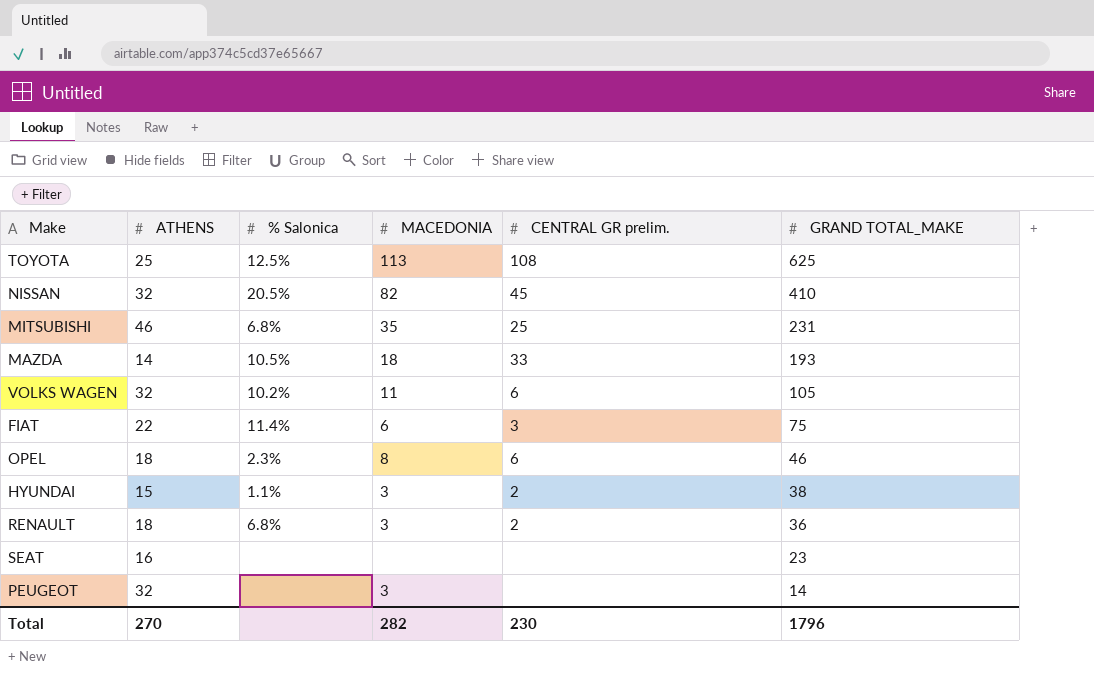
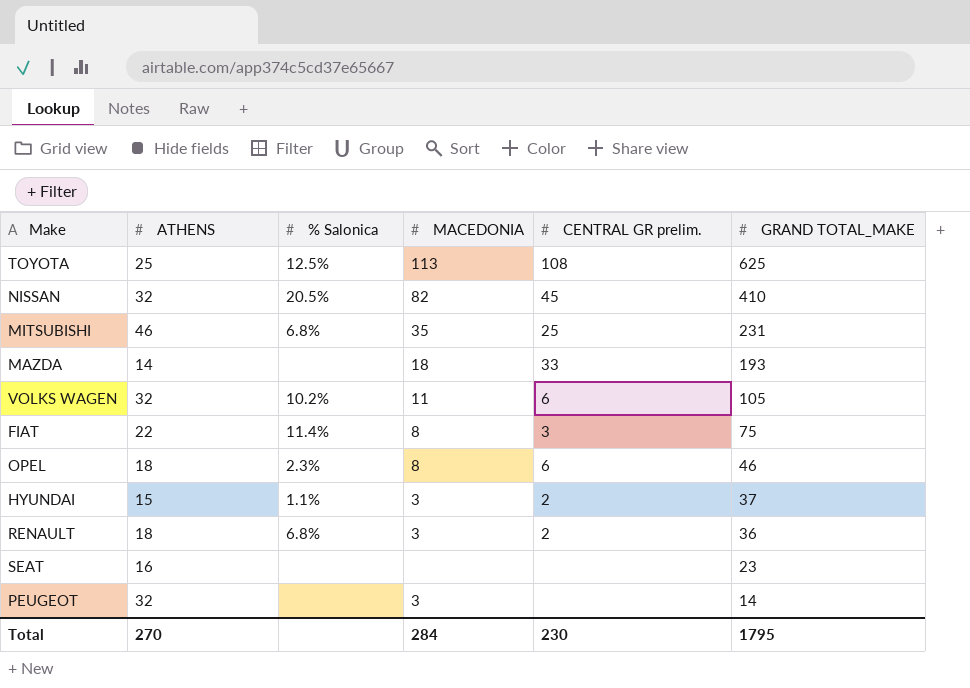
MAZDA | % Salonica: 10.5% -> none
FIAT | MACEDONIA: 6 -> 8
HYUNDAI | GRAND TOTAL_MAKE: 38 -> 37
Total | MACEDONIA: 282 -> 284
Total | GRAND TOTAL_MAKE: 1796 -> 1795

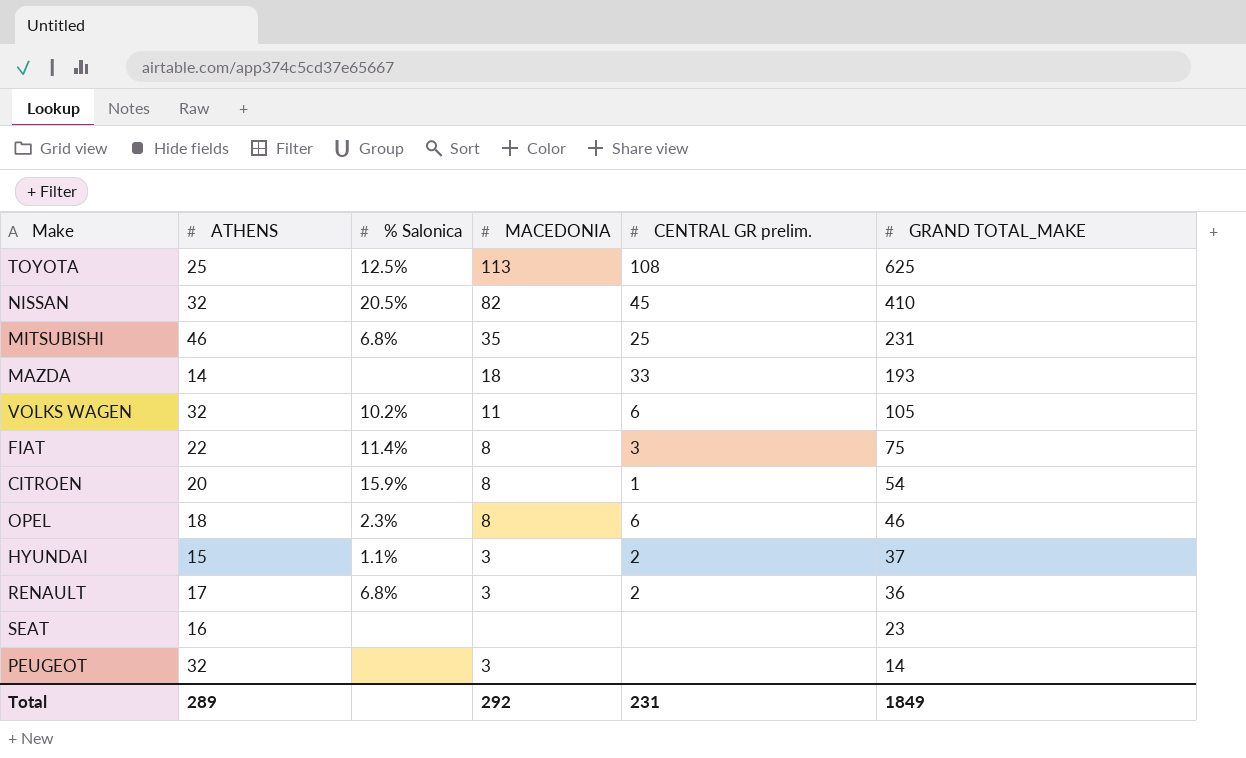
row CITROEN: none -> 20 | 15.9% | 8 | 1 | 54
RENAULT | ATHENS: 18 -> 17
Total | ATHENS: 270 -> 289
Total | MACEDONIA: 284 -> 292
Total | CENTRAL GR prelim.: 230 -> 231
Total | GRAND TOTAL_MAKE: 1795 -> 1849

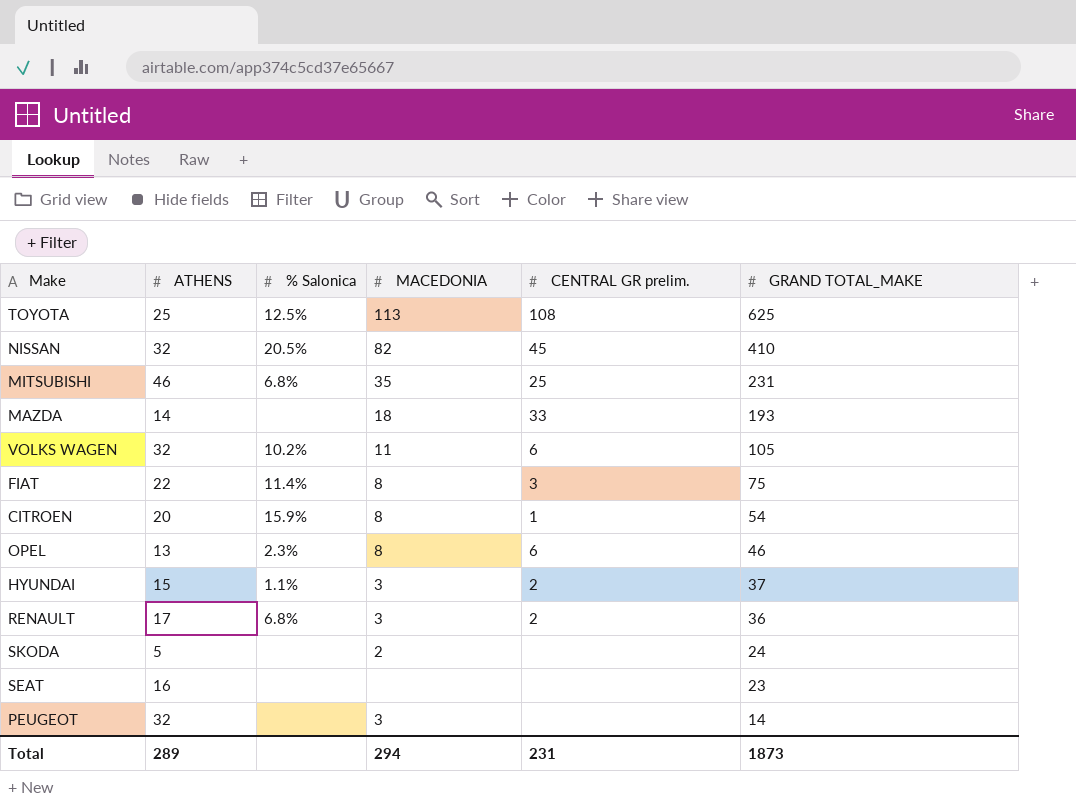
OPEL | ATHENS: 18 -> 13
row SKODA: none -> 5 | none | 2 | none | 24
Total | MACEDONIA: 292 -> 294
Total | GRAND TOTAL_MAKE: 1849 -> 1873

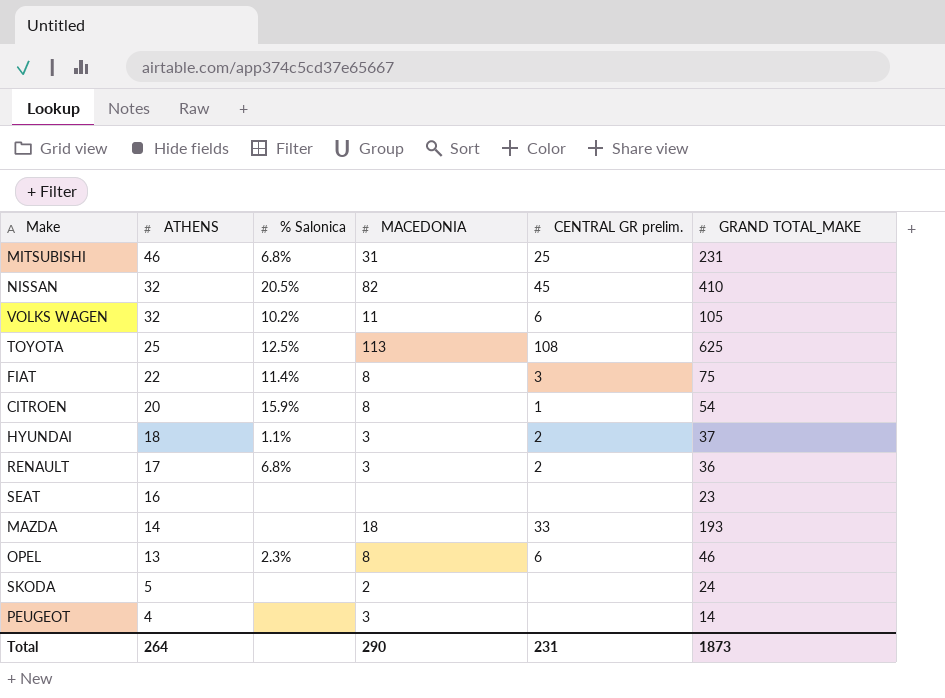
row order: GRAND TOTAL_MAKE descending -> ATHENS descending
MITSUBISHI | MACEDONIA: 35 -> 31
HYUNDAI | ATHENS: 15 -> 18
PEUGEOT | ATHENS: 32 -> 4
Total | ATHENS: 289 -> 264
Total | MACEDONIA: 294 -> 290

